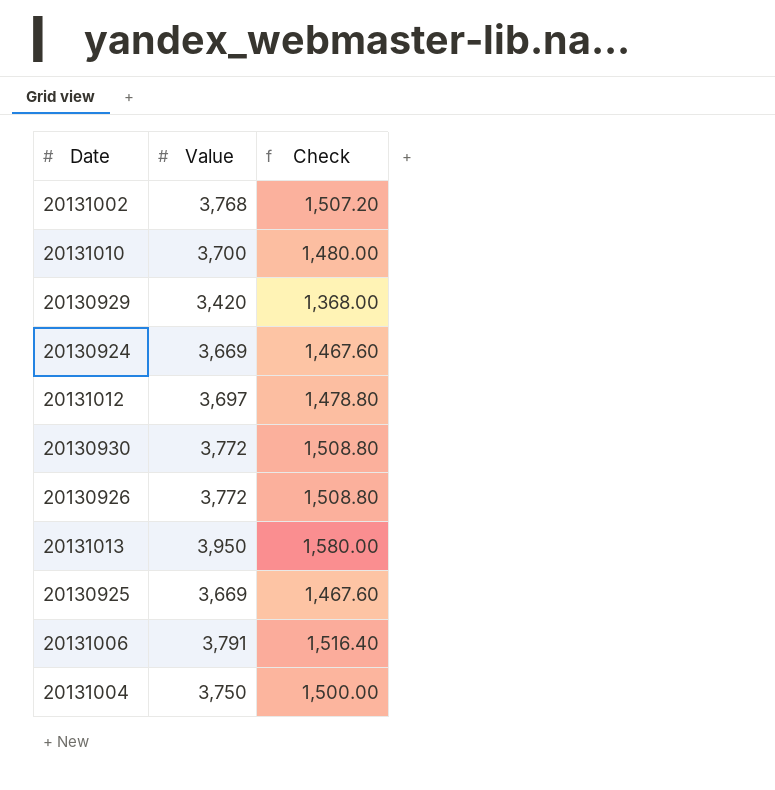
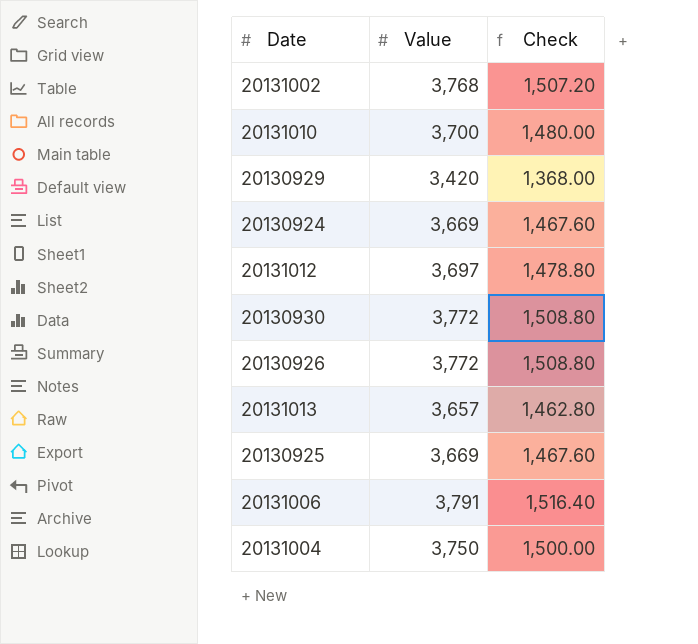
20131013 | Value: 3,950 -> 3,657
20131013 | Check: 1,580.00 -> 1,462.80

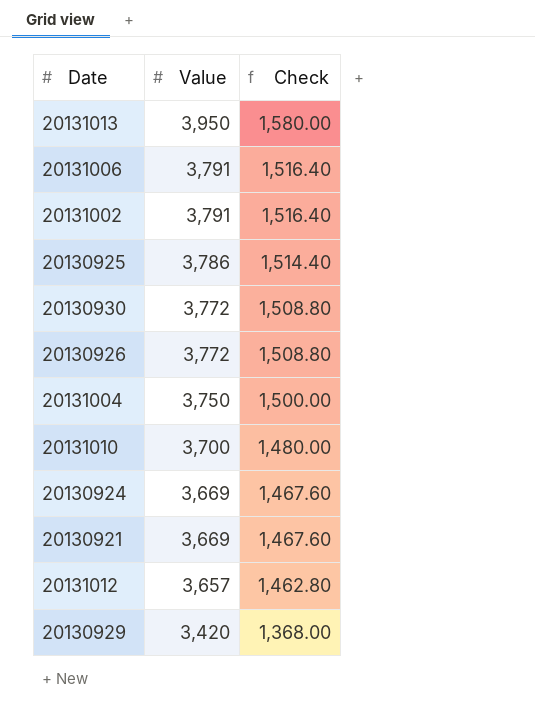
row order: none -> Value descending
20131013 | Value: 3,657 -> 3,950
20131013 | Check: 1,462.80 -> 1,580.00
20131002 | Value: 3,768 -> 3,791
20131002 | Check: 1,507.20 -> 1,516.40
20130925 | Value: 3,669 -> 3,786
20130925 | Check: 1,467.60 -> 1,514.40
row 20130921: none -> 3,669 | 1,467.60
20131012 | Value: 3,697 -> 3,657
20131012 | Check: 1,478.80 -> 1,462.80

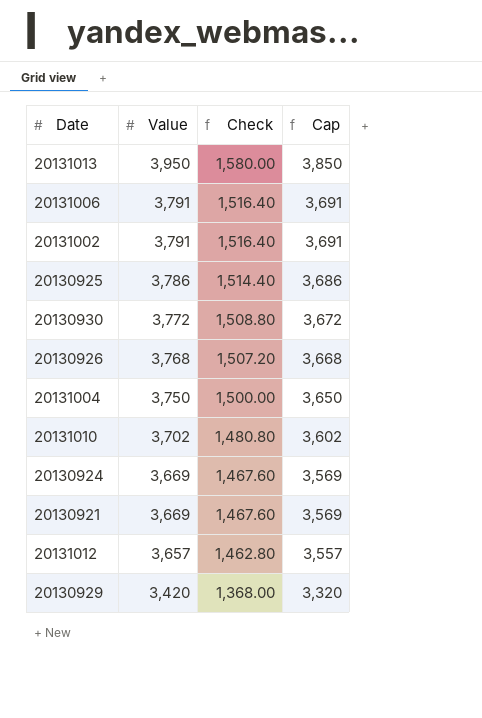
column Cap | formula: none -> [Value] - 100
20130926 | Value: 3,772 -> 3,768
20130926 | Check: 1,508.80 -> 1,507.20
20131010 | Value: 3,700 -> 3,702
20131010 | Check: 1,480.00 -> 1,480.80

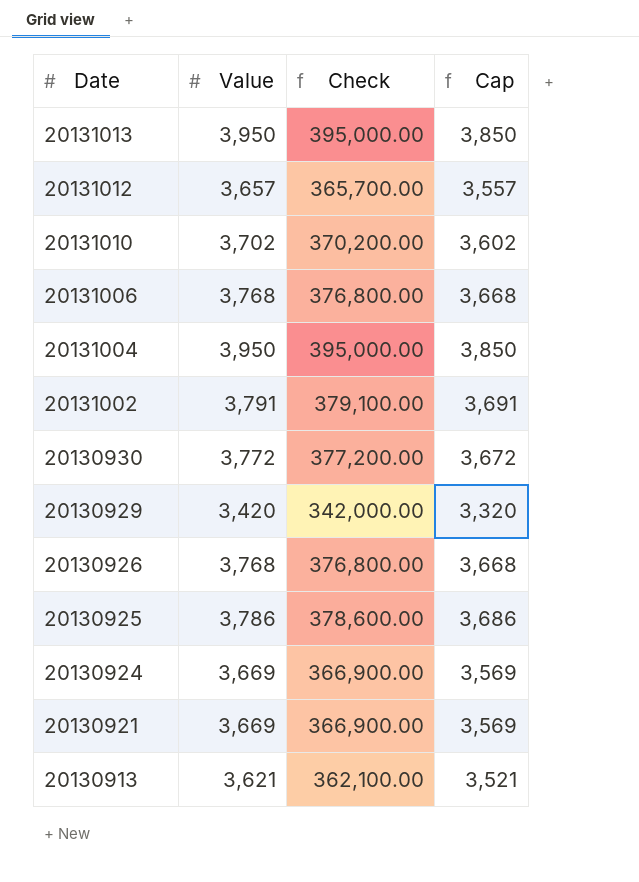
row order: Value descending -> Date descending
column Check | formula: [Value] * 0.4 -> [Value] * 100
20131006 | Value: 3,791 -> 3,768
20131006 | Cap: 3,691 -> 3,668
20131004 | Value: 3,750 -> 3,950
20131004 | Cap: 3,650 -> 3,850
row 20130913: none -> 3,621 | 362,100.00 | 3,521

